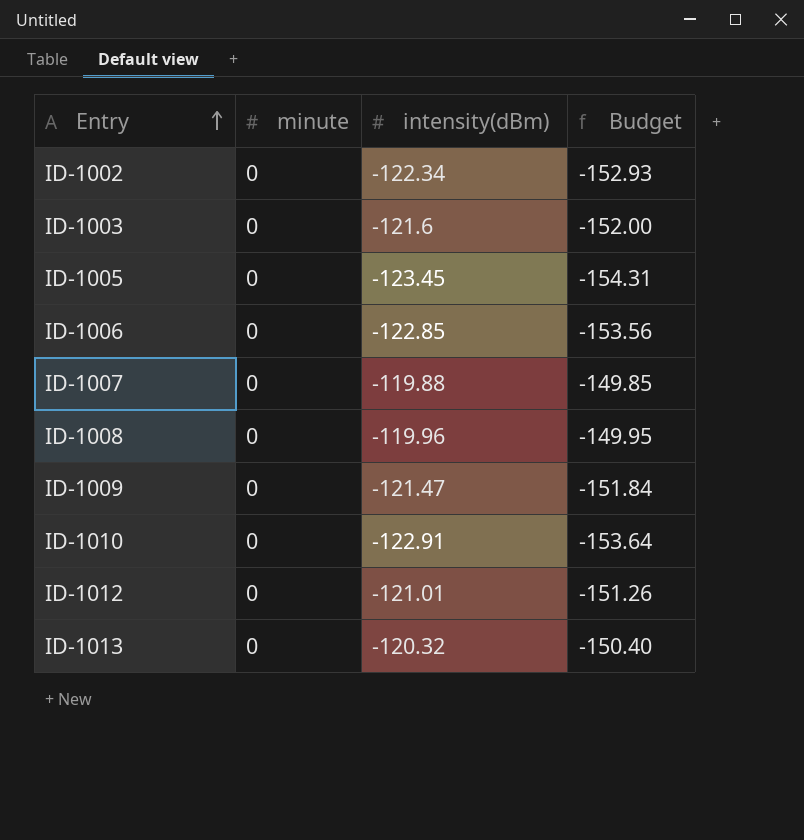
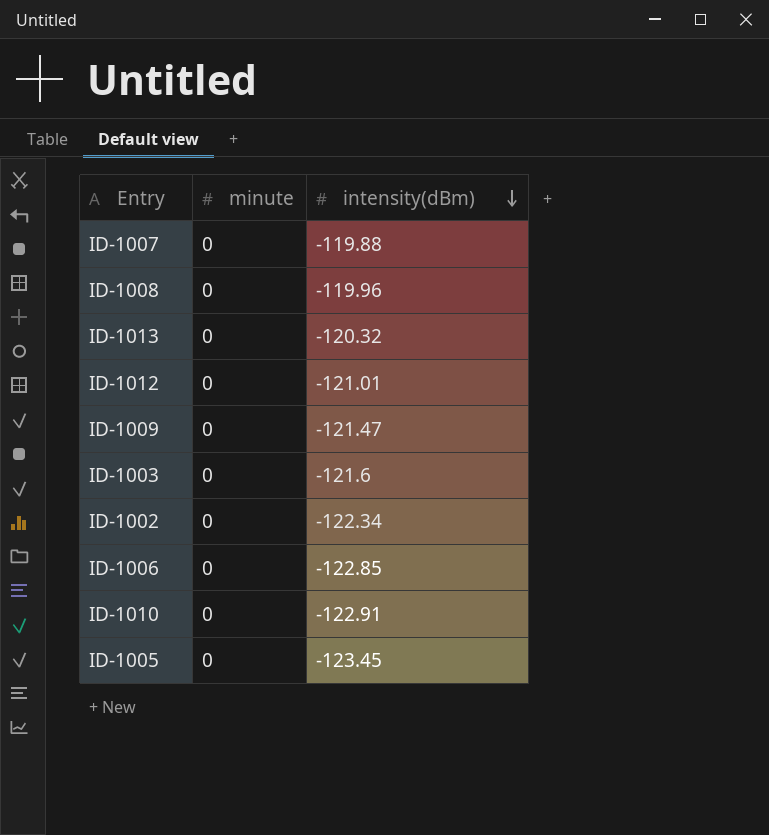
row order: Entry ascending -> intensity(dBm) descending
column Budget | formula: [intensity(dBm)] * 1.25 -> none

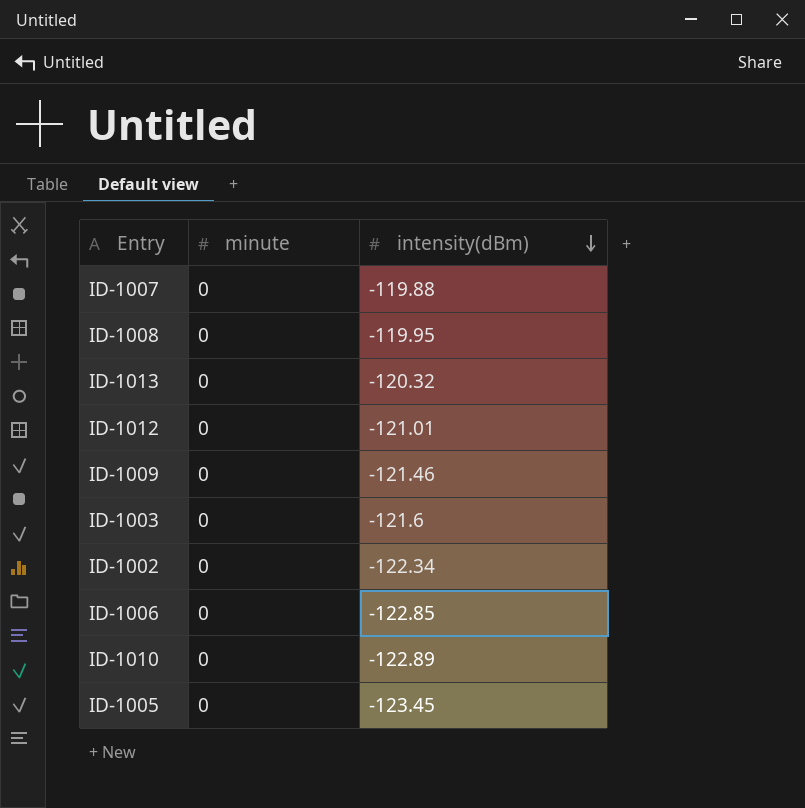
ID-1008 | intensity(dBm): -119.96 -> -119.95
ID-1009 | intensity(dBm): -121.47 -> -121.46
ID-1010 | intensity(dBm): -122.91 -> -122.89

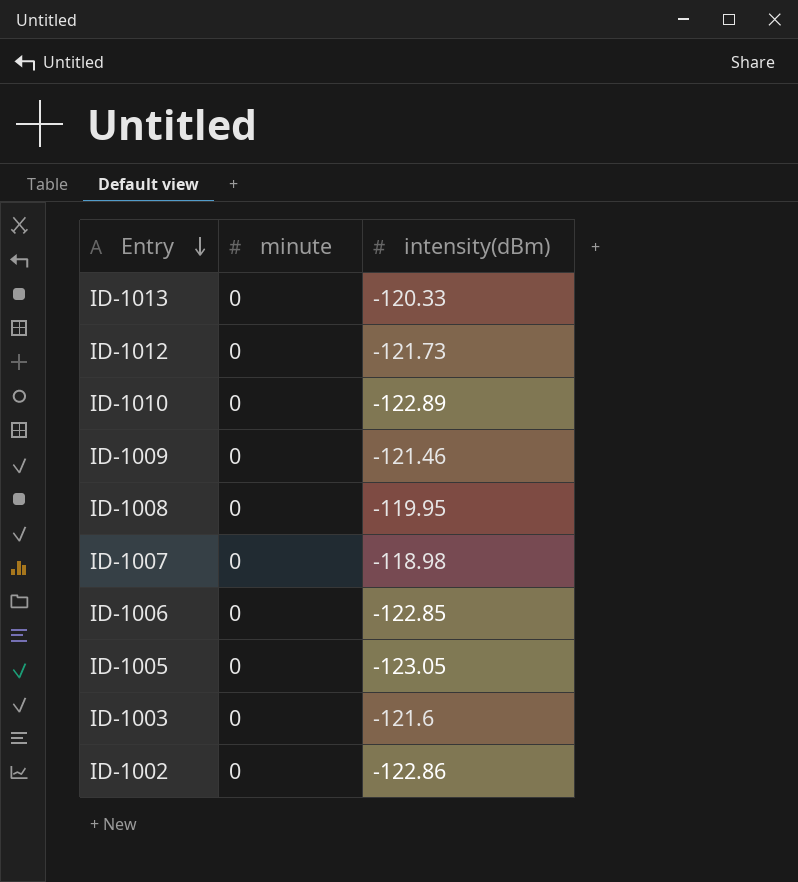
row order: intensity(dBm) descending -> Entry descending
ID-1013 | intensity(dBm): -120.32 -> -120.33
ID-1012 | intensity(dBm): -121.01 -> -121.73
ID-1007 | intensity(dBm): -119.88 -> -118.98
ID-1005 | intensity(dBm): -123.45 -> -123.05
ID-1002 | intensity(dBm): -122.34 -> -122.86

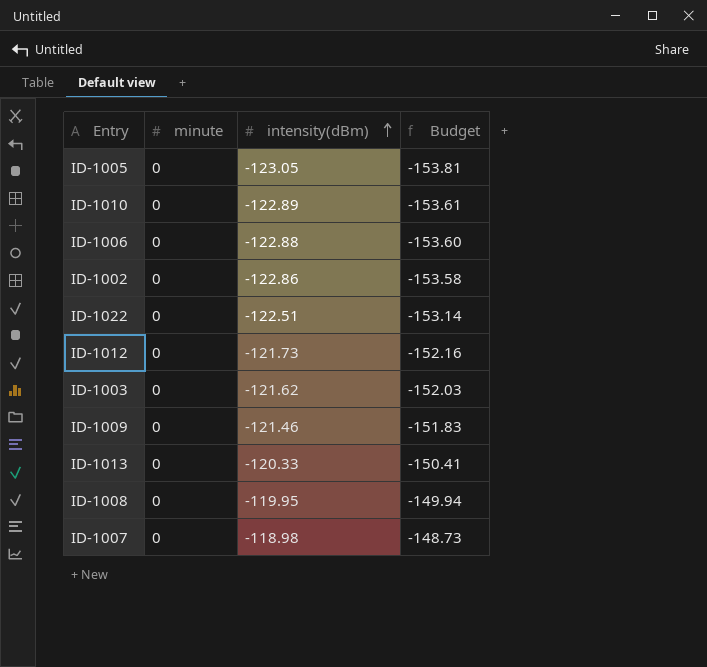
row order: Entry descending -> intensity(dBm) ascending
column Budget | formula: none -> [intensity(dBm)] * 1.25
ID-1006 | intensity(dBm): -122.85 -> -122.88
row ID-1022: none -> 0 | -122.51 | -153.14
ID-1003 | intensity(dBm): -121.6 -> -121.62

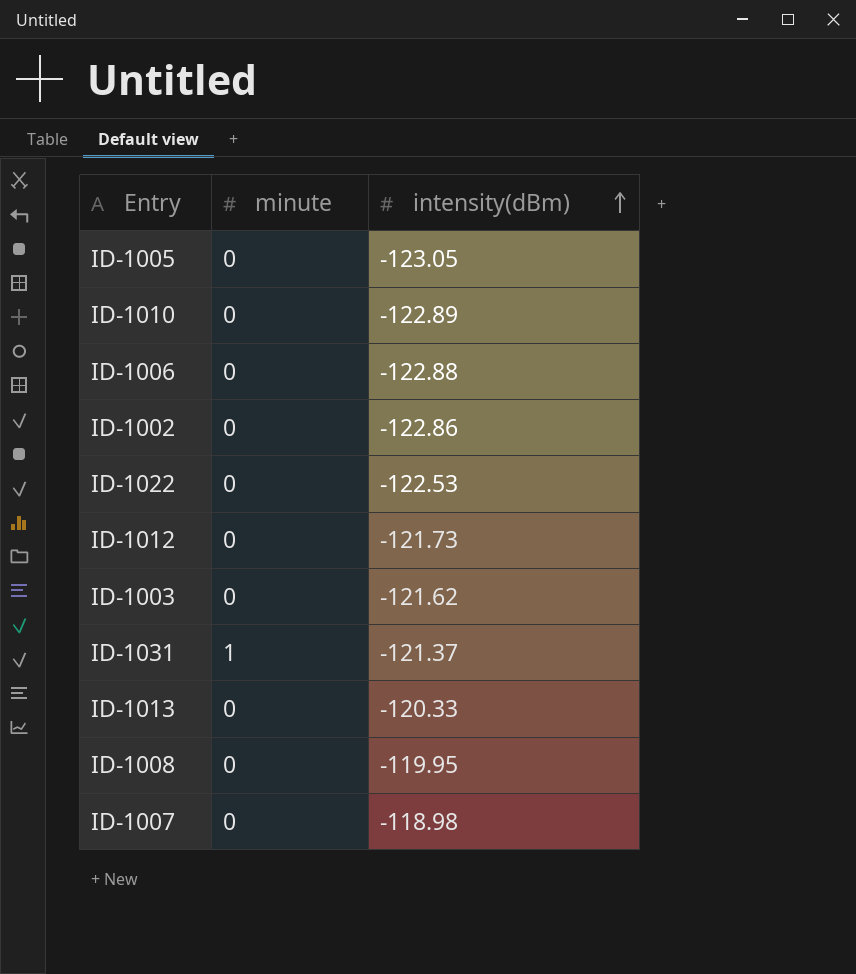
column Budget | formula: [intensity(dBm)] * 1.25 -> none
row ID-1009: 0 | -121.46 | -151.83 -> none
ID-1022 | intensity(dBm): -122.51 -> -122.53
row ID-1031: none -> 1 | -121.37

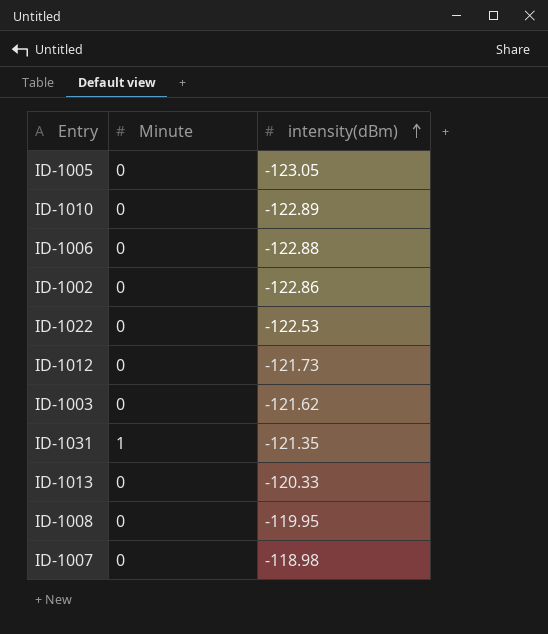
column name: minute -> Minute
ID-1031 | intensity(dBm): -121.37 -> -121.35

